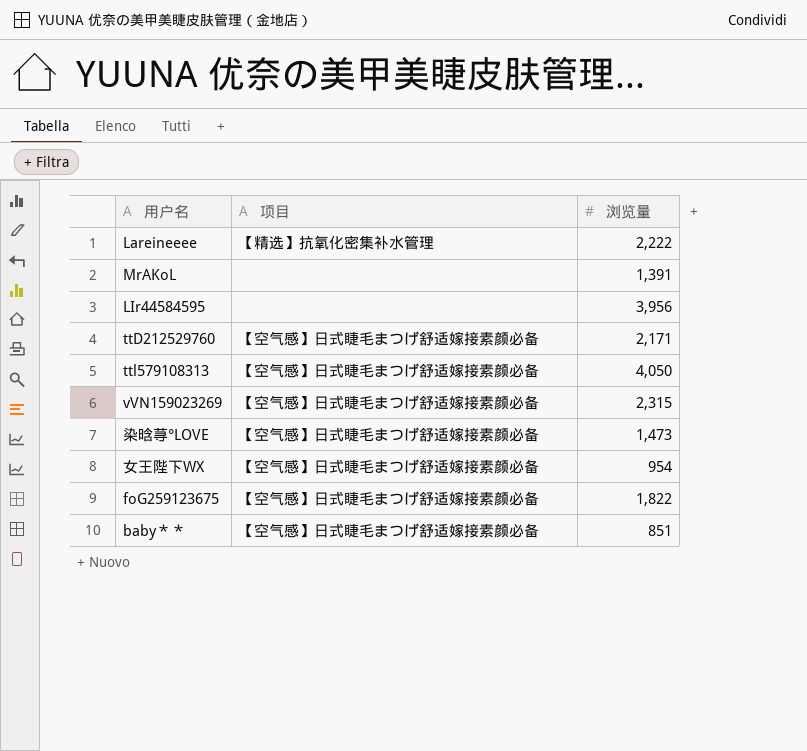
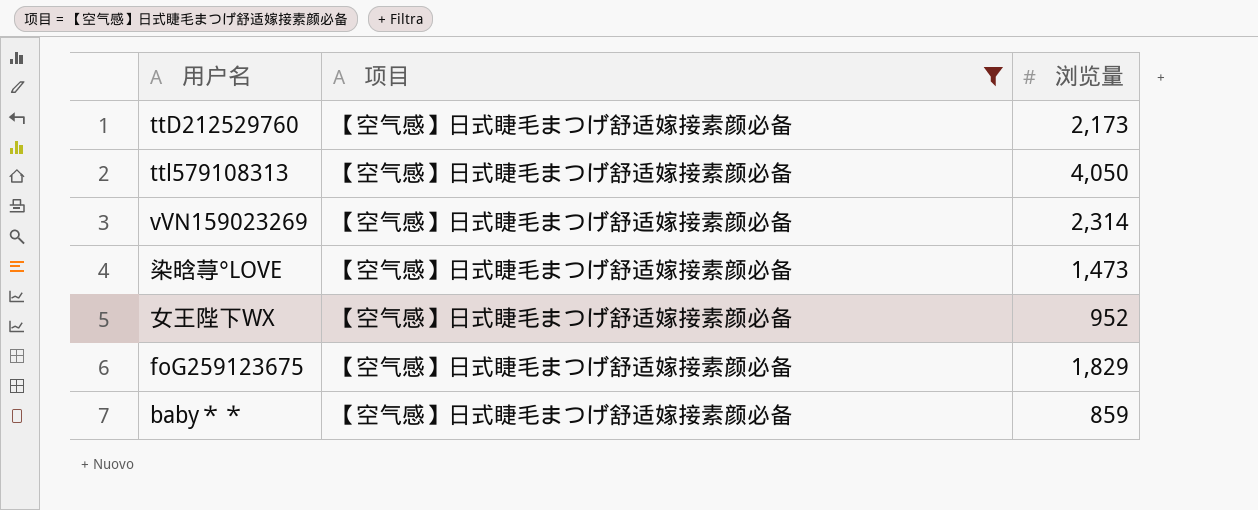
filter: none -> 项目 = 【空气感】日式睫毛まつげ舒适嫁接素颜必备
ttD212529760 | 浏览量: 2,171 -> 2,173
vVN159023269 | 浏览量: 2,315 -> 2,314
女王陛下WX | 浏览量: 954 -> 952
foG259123675 | 浏览量: 1,822 -> 1,829
baby＊＊ | 浏览量: 851 -> 859

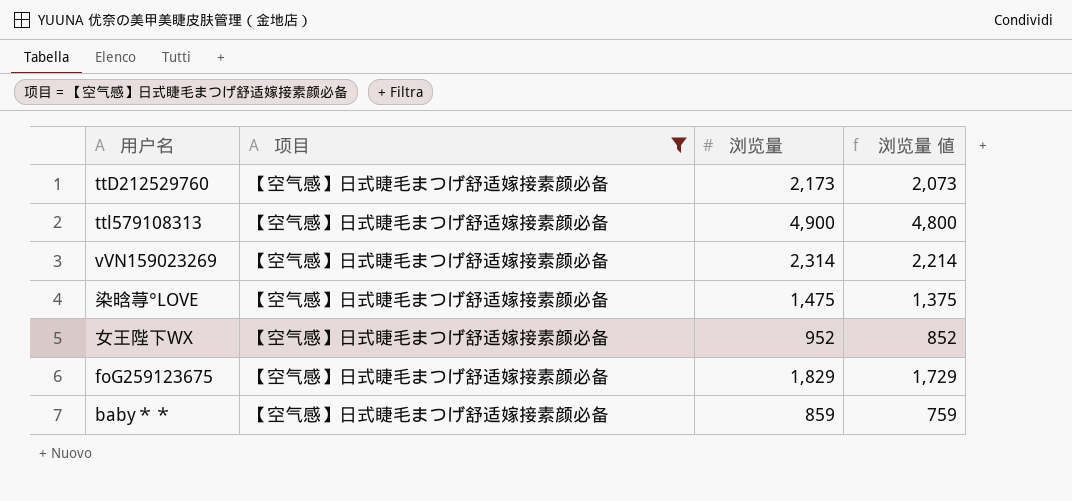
column 浏览量 値 | formula: none -> [浏览量] - 100
ttl579108313 | 浏览量: 4,050 -> 4,900
染晗荨°LOVE | 浏览量: 1,473 -> 1,475

